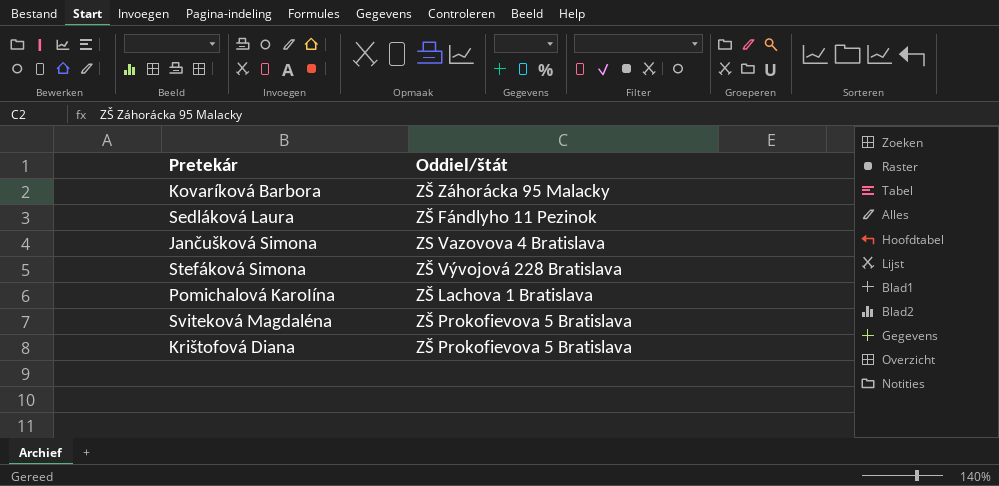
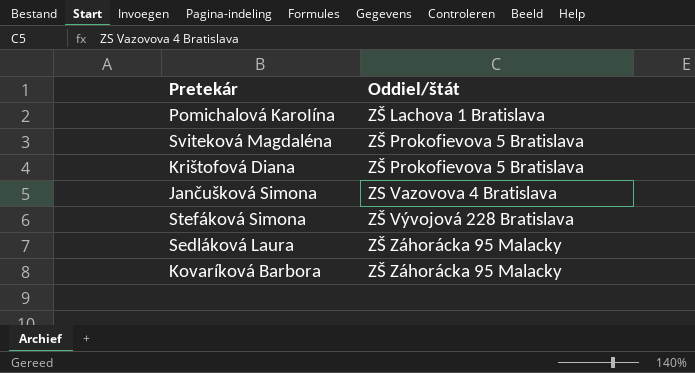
row order: none -> Oddiel/štát ascending
Sedláková Laura | Oddiel/štát: ZŠ Fándlyho 11 Pezinok -> ZŠ Záhorácka 95 Malacky

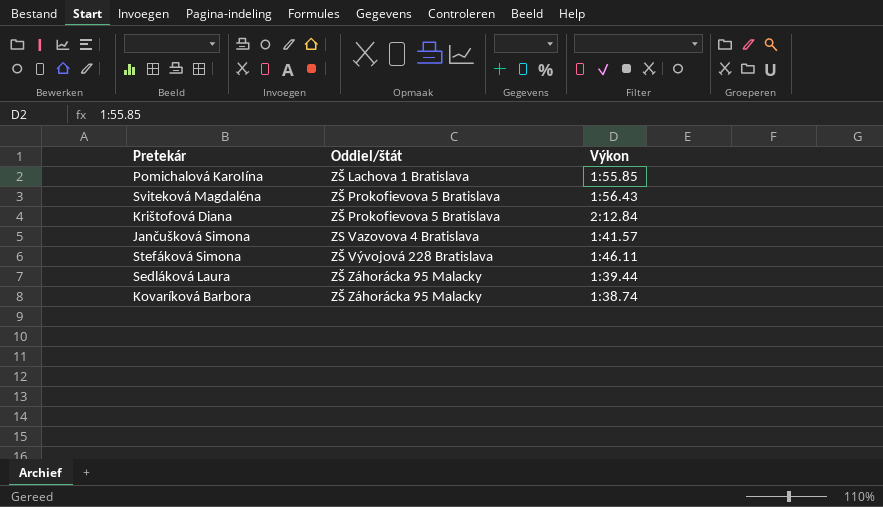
column Výkon | position: none -> 3

